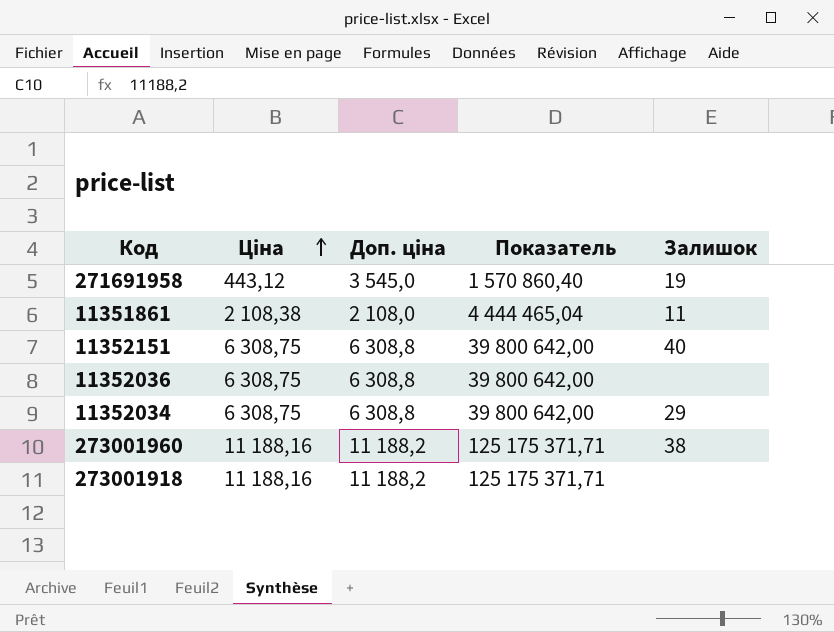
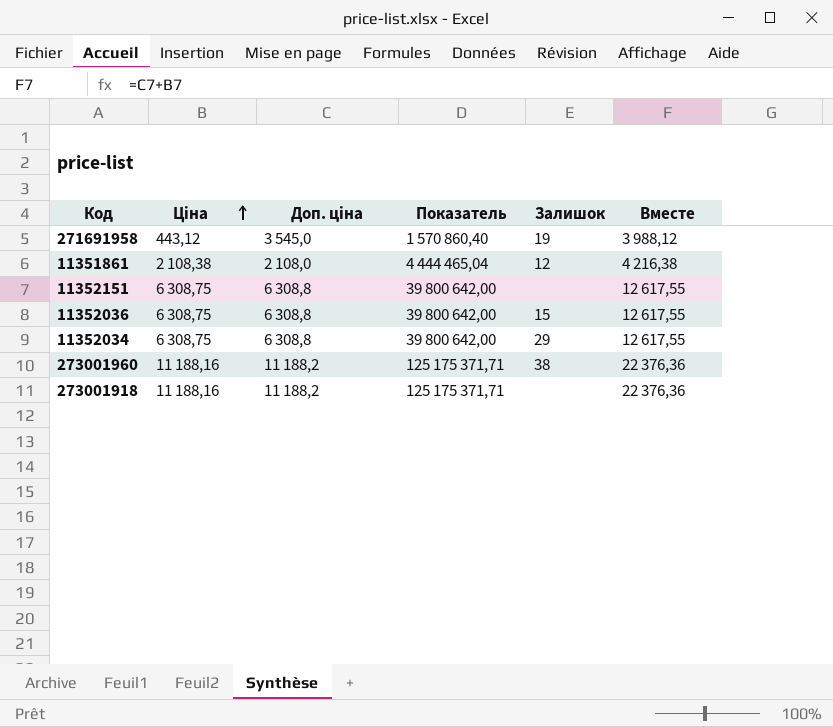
column Вместе | formula: none -> [Ціна] + [Доп. ціна]
11351861 | Залишок: 11 -> 12
11352151 | Залишок: 40 -> none
11352036 | Залишок: none -> 15

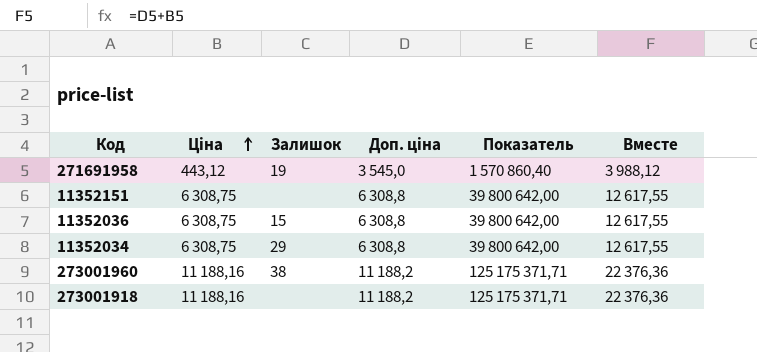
column Залишок | position: 5 -> 3
row 11351861: 2 108,38 | 2 108,0 | 4 444 465,04 | 12 | 4 216,38 -> none

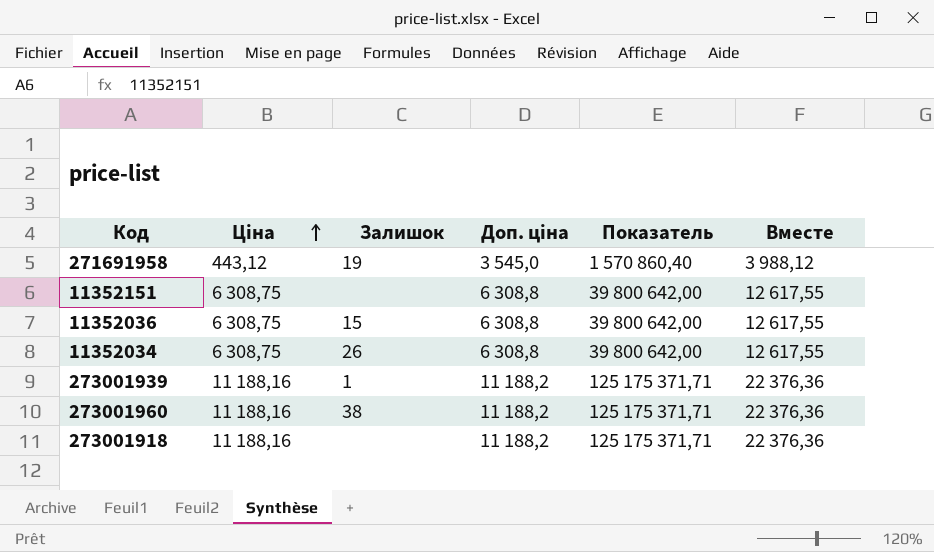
11352034 | Залишок: 29 -> 26
row 273001939: none -> 11 188,16 | 1 | 11 188,2 | 125 175 371,71 | 22 376,36

